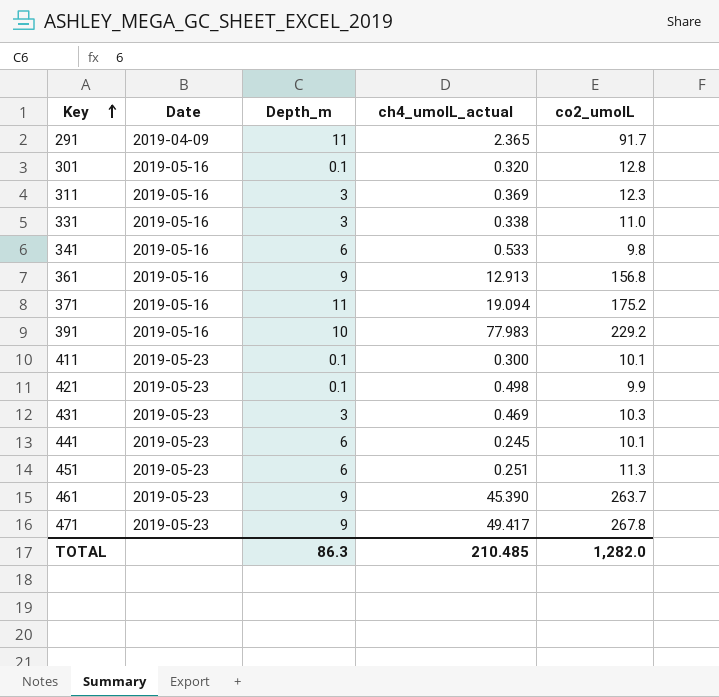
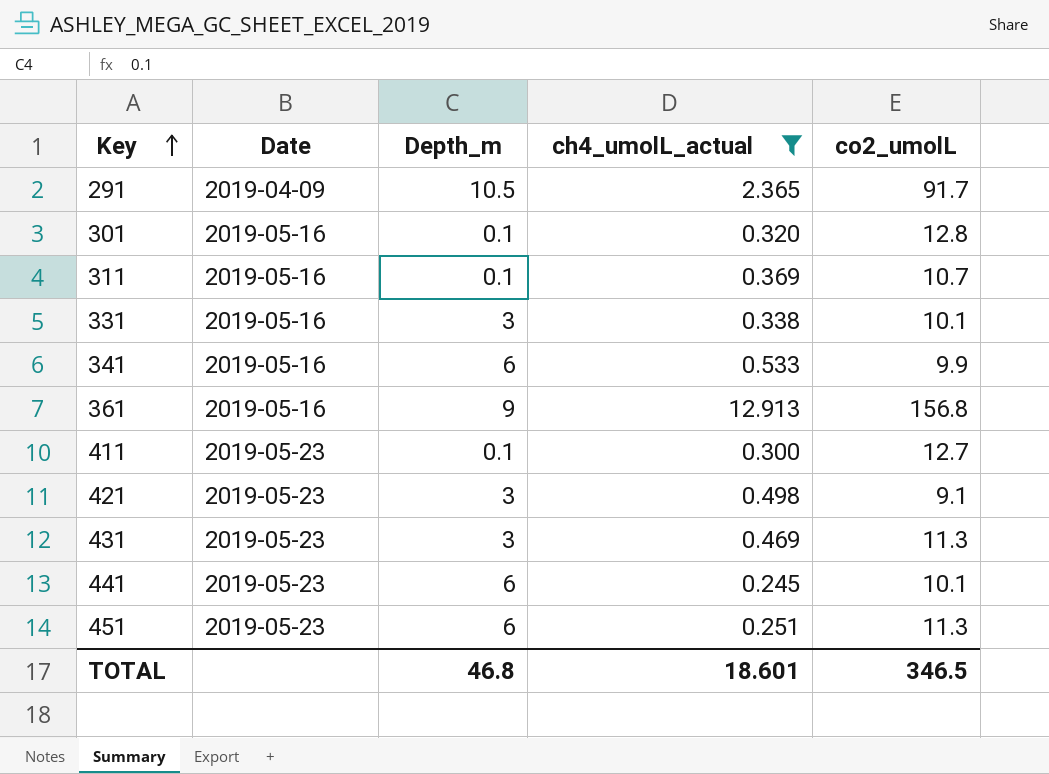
filter: none -> ch4_umolL_actual <= 12.913
291 | Depth_m: 11 -> 10.5
311 | Depth_m: 3 -> 0.1
311 | co2_umolL: 12.3 -> 10.7
331 | co2_umolL: 11.0 -> 10.1
341 | co2_umolL: 9.8 -> 9.9
411 | co2_umolL: 10.1 -> 12.7
421 | Depth_m: 0.1 -> 3
421 | co2_umolL: 9.9 -> 9.1
431 | co2_umolL: 10.3 -> 11.3
TOTAL | Depth_m: 86.3 -> 46.8
TOTAL | ch4_umolL_actual: 210.485 -> 18.601
TOTAL | co2_umolL: 1,282.0 -> 346.5

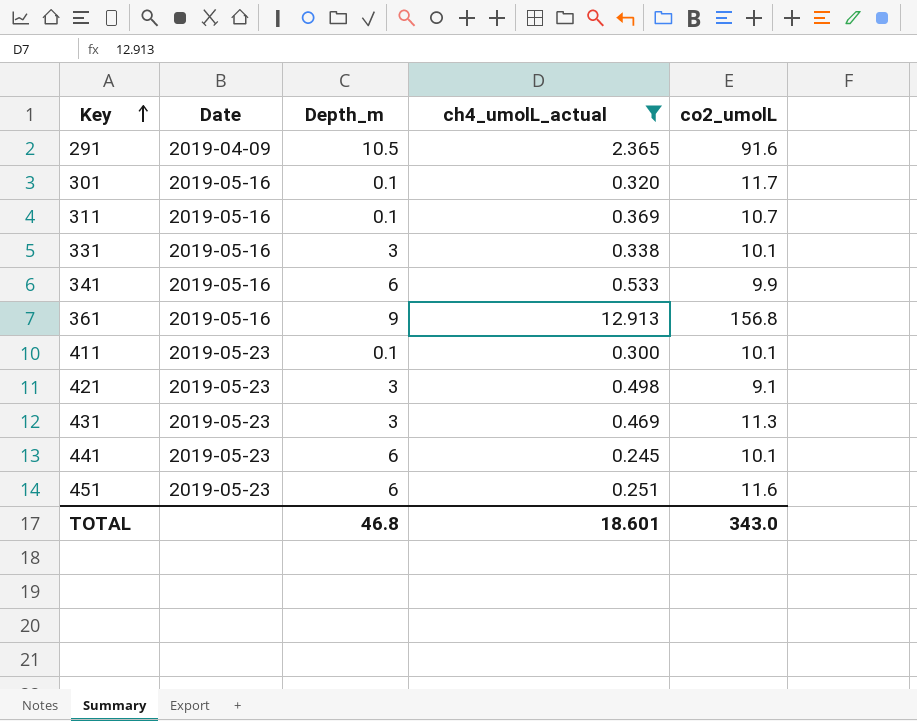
291 | co2_umolL: 91.7 -> 91.6
301 | co2_umolL: 12.8 -> 11.7
411 | co2_umolL: 12.7 -> 10.1
451 | co2_umolL: 11.3 -> 11.6
TOTAL | co2_umolL: 346.5 -> 343.0

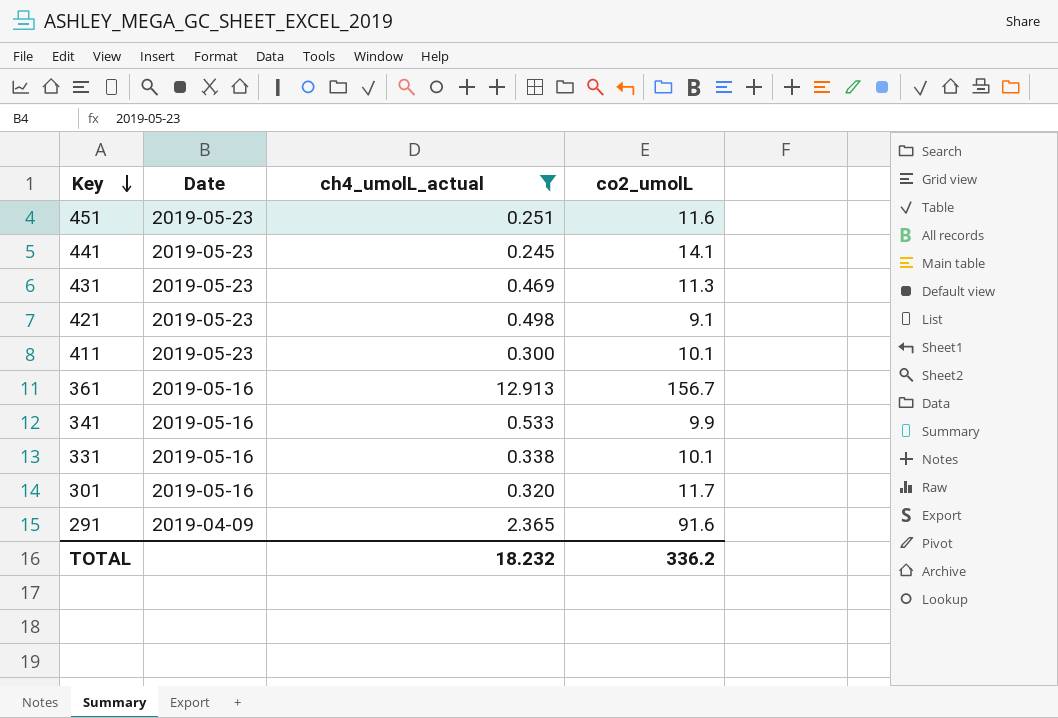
row order: Key ascending -> Key descending
column Depth_m | position: 3 -> none
row 311: 2019-05-16 | 0.1 | 0.369 | 10.7 -> none
441 | co2_umolL: 10.1 -> 14.1
361 | co2_umolL: 156.8 -> 156.7
TOTAL | ch4_umolL_actual: 18.601 -> 18.232
TOTAL | co2_umolL: 343.0 -> 336.2

